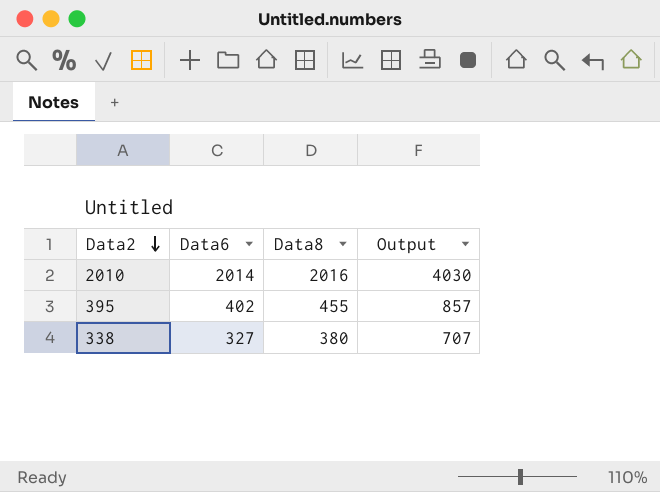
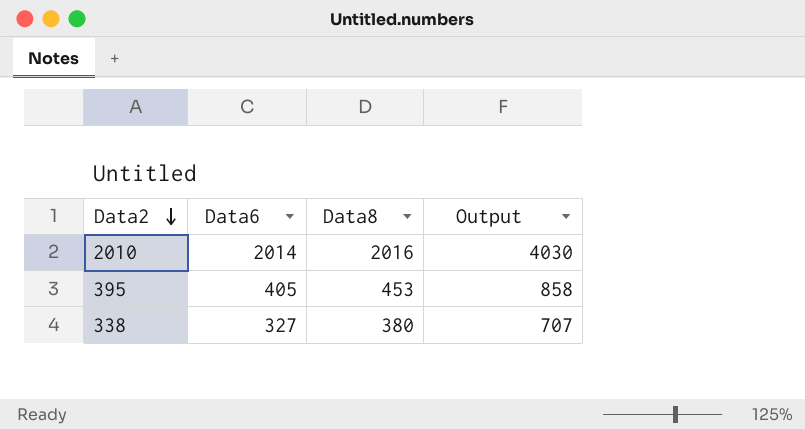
395 | Data6: 402 -> 405
395 | Data8: 455 -> 453
395 | Output: 857 -> 858

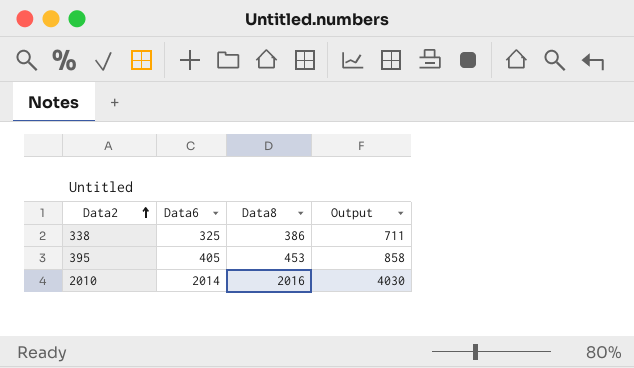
row order: Data2 descending -> Data2 ascending
338 | Data6: 327 -> 325
338 | Data8: 380 -> 386
338 | Output: 707 -> 711

